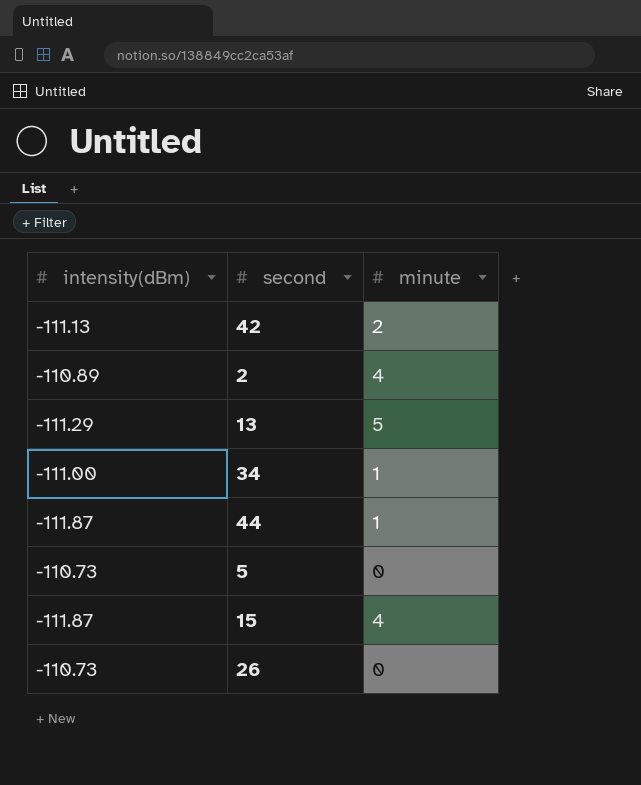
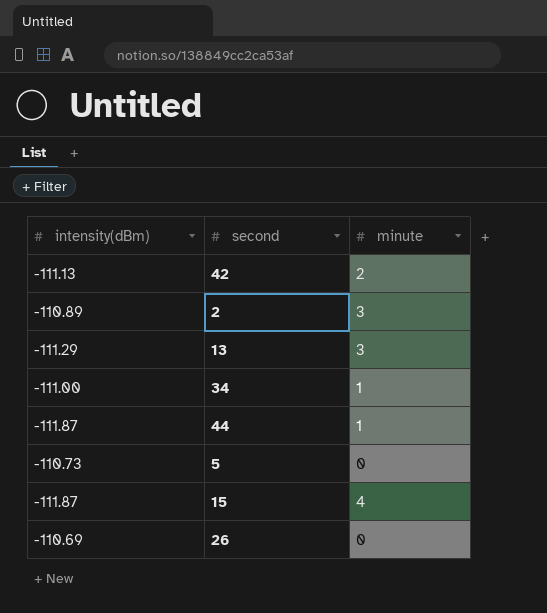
2 | minute: 4 -> 3
13 | minute: 5 -> 3
26 | intensity(dBm): -110.73 -> -110.69

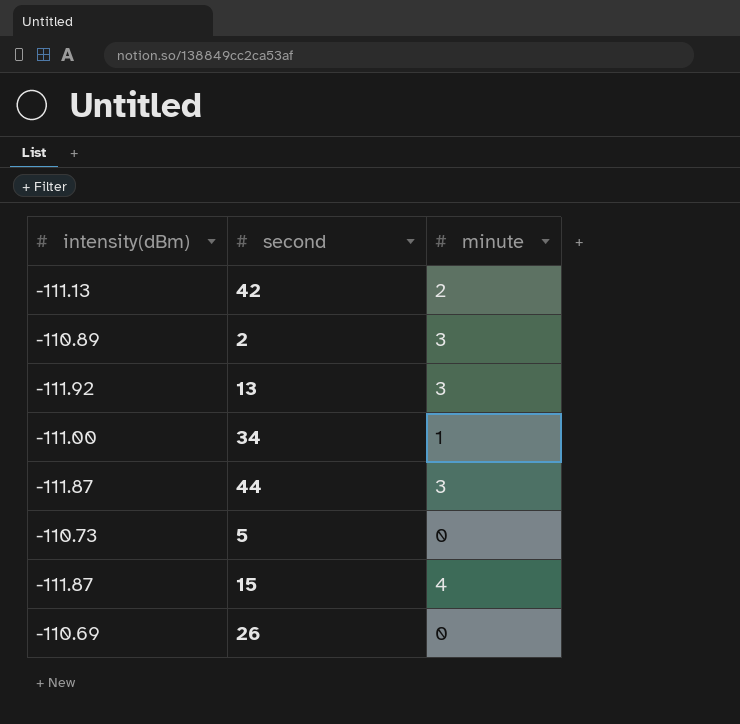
13 | intensity(dBm): -111.29 -> -111.92
44 | minute: 1 -> 3

